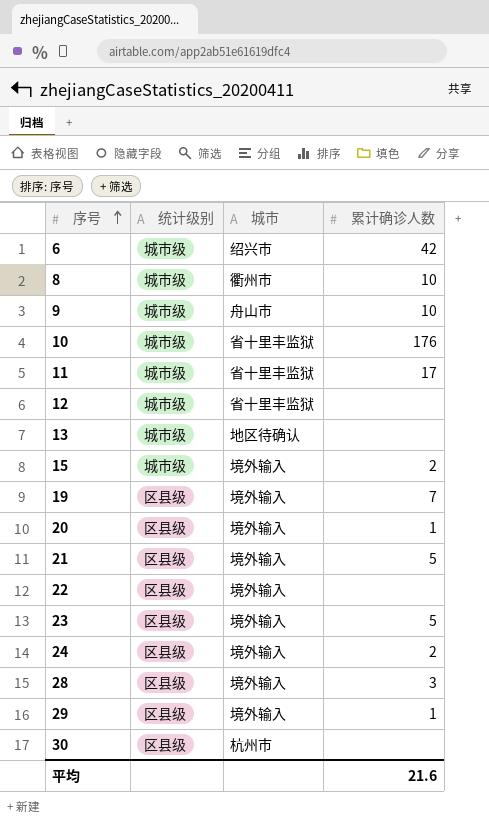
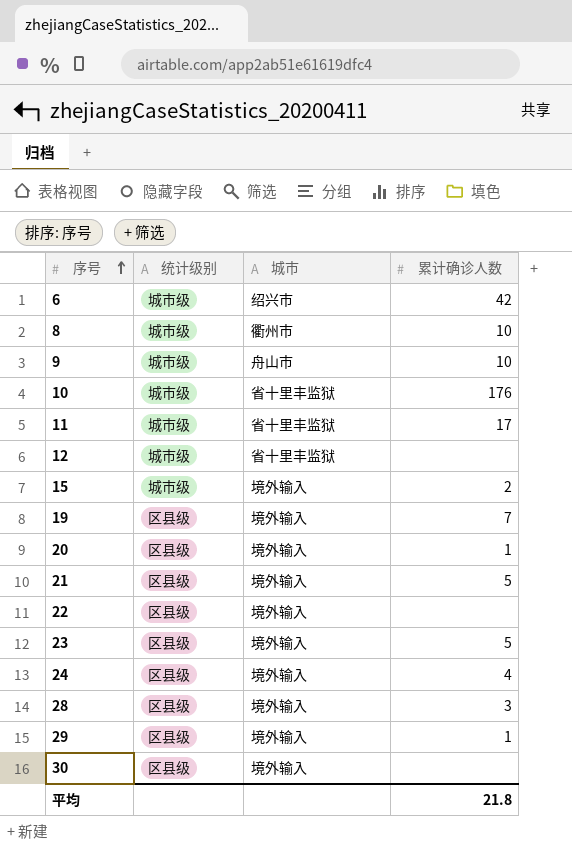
row 13: 城市级 | 地区待确认 | none -> none
24 | 累计确诊人数: 2 -> 4
30 | 城市: 杭州市 -> 境外输入
平均 | 累计确诊人数: 21.6 -> 21.8

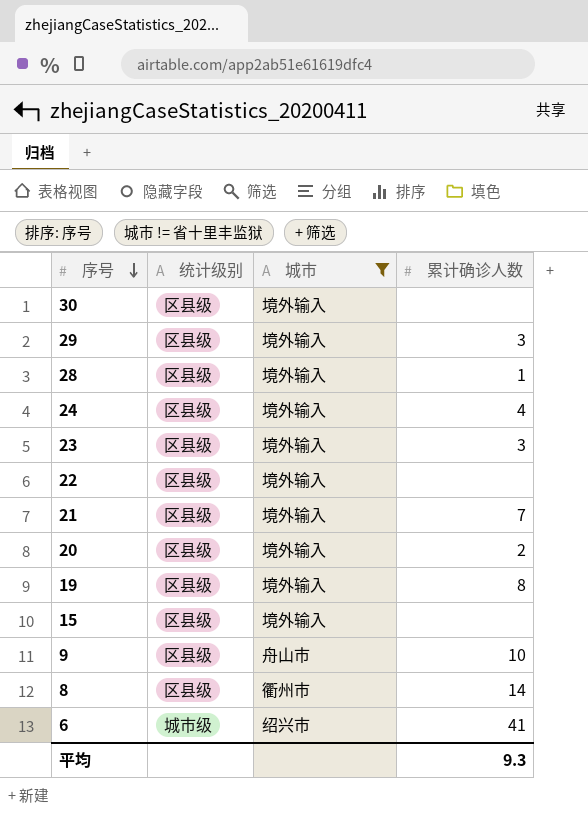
filter: none -> 城市 != 省十里丰监狱
row order: 序号 ascending -> 序号 descending
29 | 累计确诊人数: 1 -> 3
28 | 累计确诊人数: 3 -> 1
23 | 累计确诊人数: 5 -> 3
21 | 累计确诊人数: 5 -> 7
20 | 累计确诊人数: 1 -> 2
19 | 累计确诊人数: 7 -> 8
15 | 统计级别: 城市级 -> 区县级
15 | 累计确诊人数: 2 -> none
9 | 统计级别: 城市级 -> 区县级
8 | 统计级别: 城市级 -> 区县级
8 | 累计确诊人数: 10 -> 14
6 | 累计确诊人数: 42 -> 41
平均 | 累计确诊人数: 21.8 -> 9.3

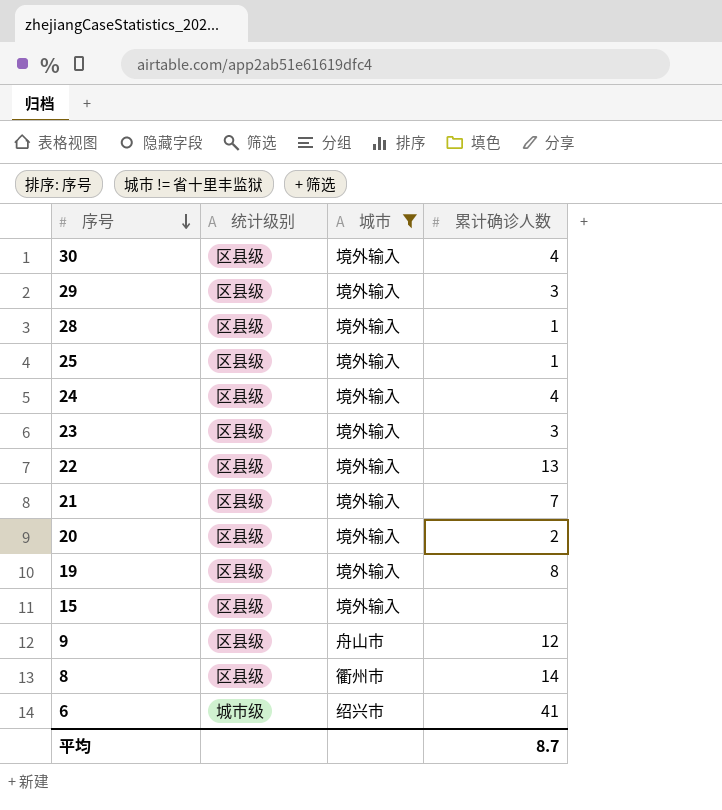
30 | 累计确诊人数: none -> 4
row 25: none -> 区县级 | 境外输入 | 1
22 | 累计确诊人数: none -> 13
9 | 累计确诊人数: 10 -> 12
平均 | 累计确诊人数: 9.3 -> 8.7

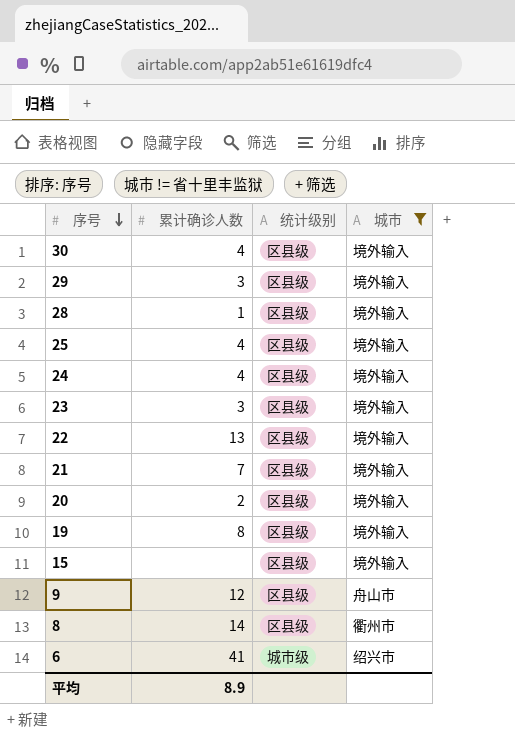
column 累计确诊人数 | position: 4 -> 2
25 | 累计确诊人数: 1 -> 4
平均 | 累计确诊人数: 8.7 -> 8.9

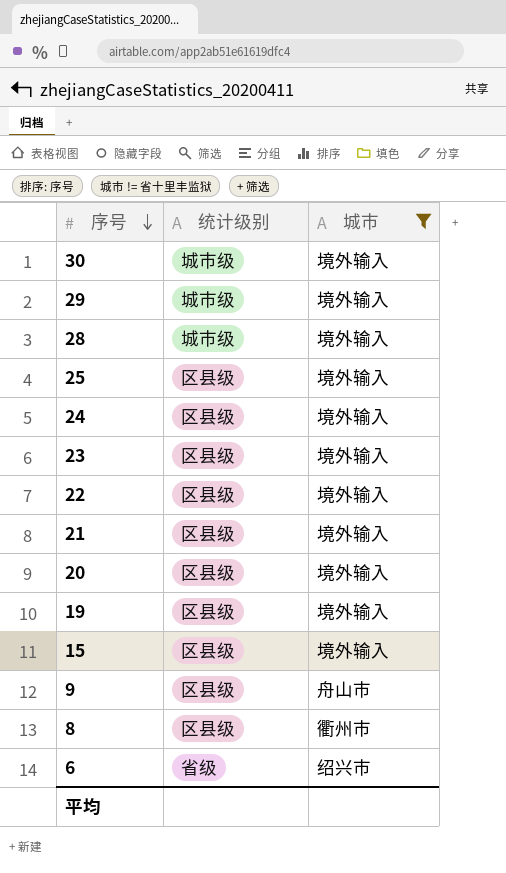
column 累计确诊人数 | position: 2 -> none
30 | 统计级别: 区县级 -> 城市级
29 | 统计级别: 区县级 -> 城市级
28 | 统计级别: 区县级 -> 城市级
6 | 统计级别: 城市级 -> 省级

